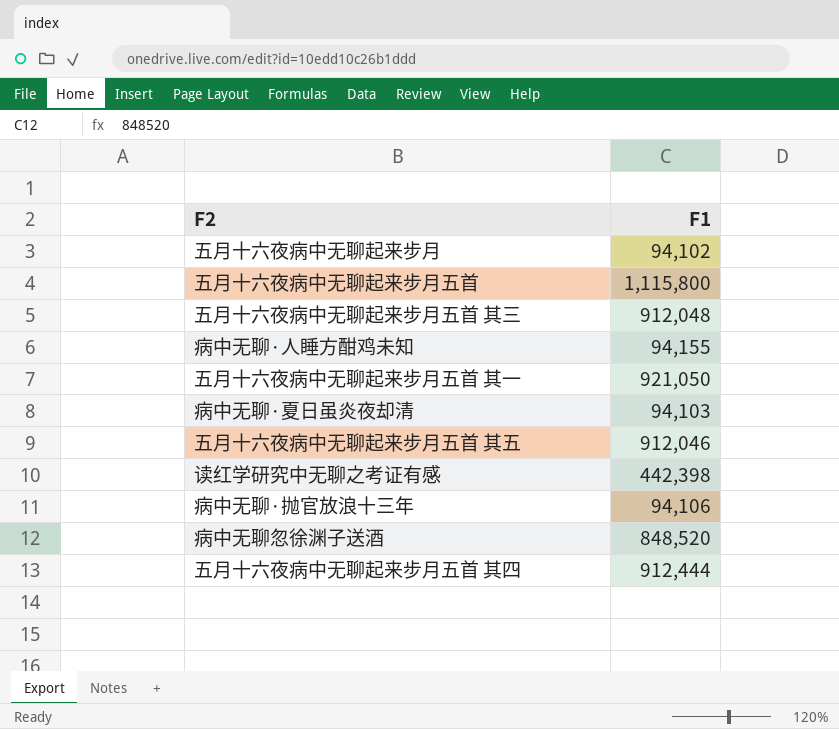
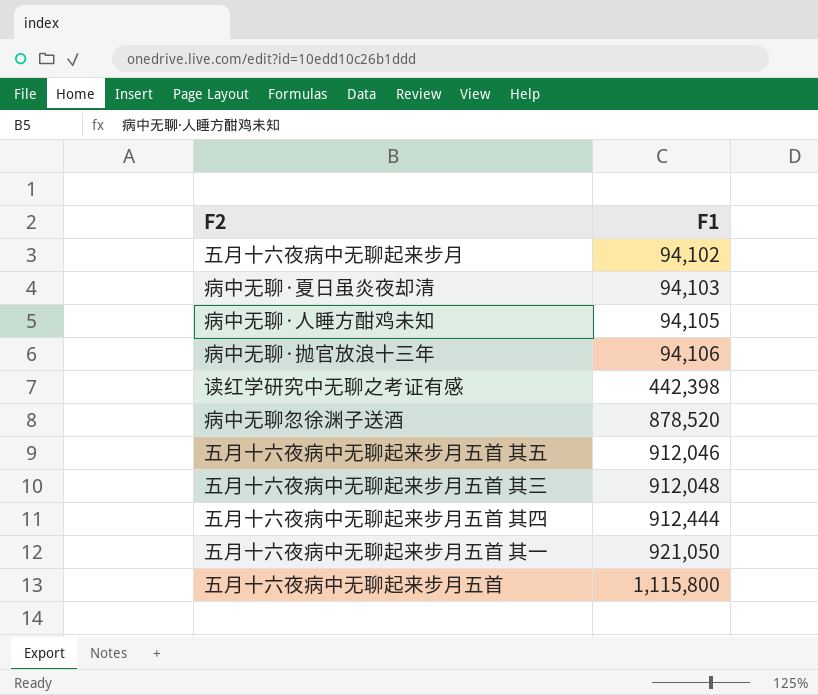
row order: none -> F1 ascending
病中无聊·人睡方酣鸡未知 | F1: 94,155 -> 94,105
病中无聊忽徐渊子送酒 | F1: 848,520 -> 878,520

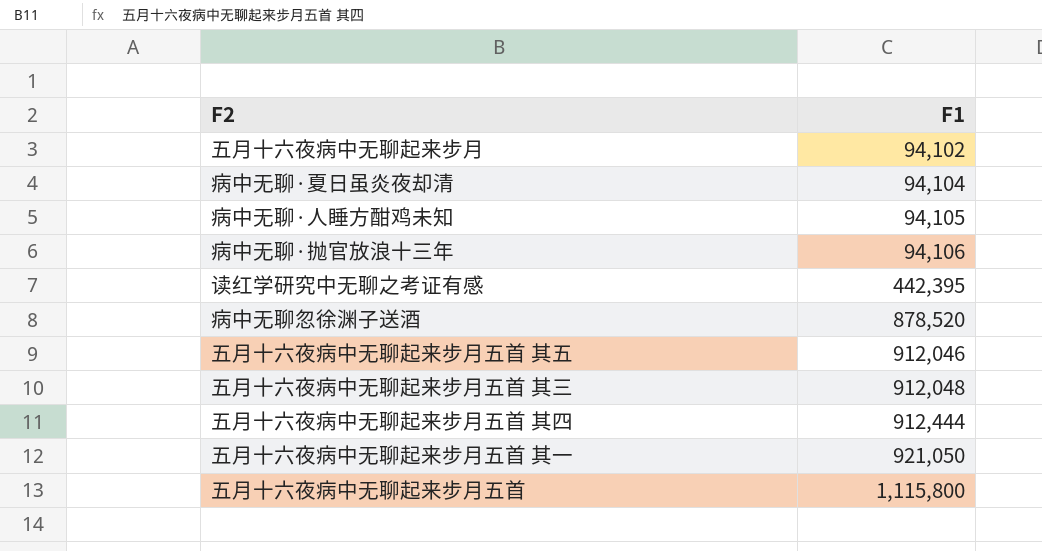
病中无聊·夏日虽炎夜却清 | F1: 94,103 -> 94,104
读红学研究中无聊之考证有感 | F1: 442,398 -> 442,395

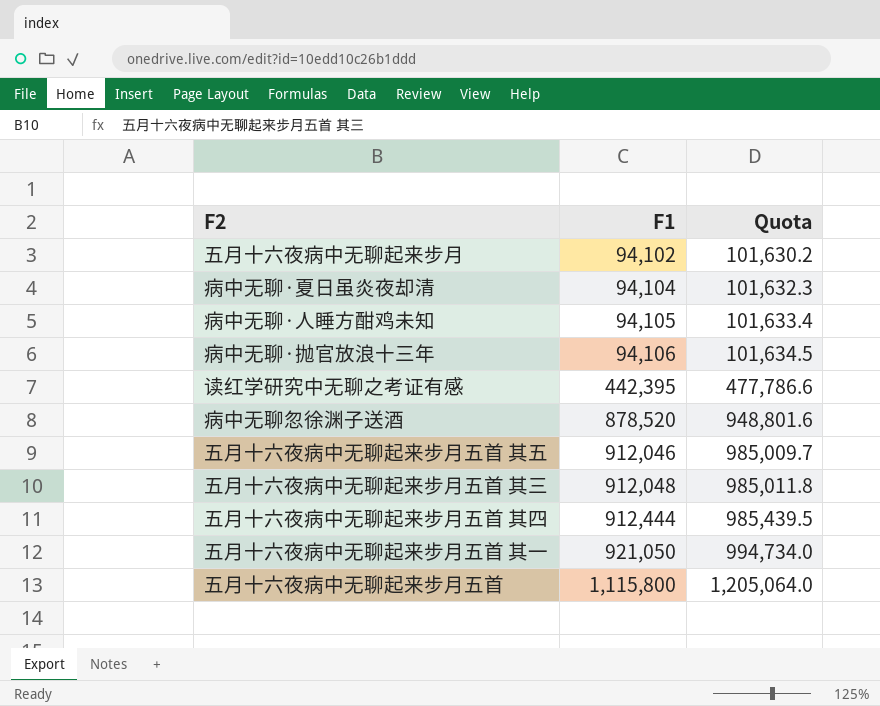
column Quota | formula: none -> [F1] * 1.08

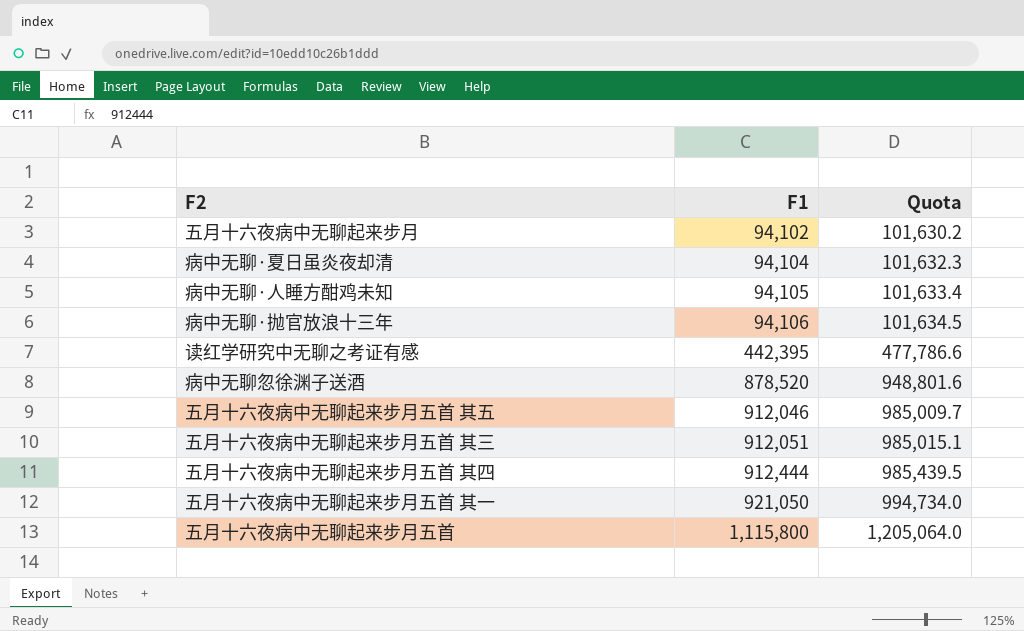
五月十六夜病中无聊起来步月五首 其三 | F1: 912,048 -> 912,051
五月十六夜病中无聊起来步月五首 其三 | Quota: 985,011.8 -> 985,015.1

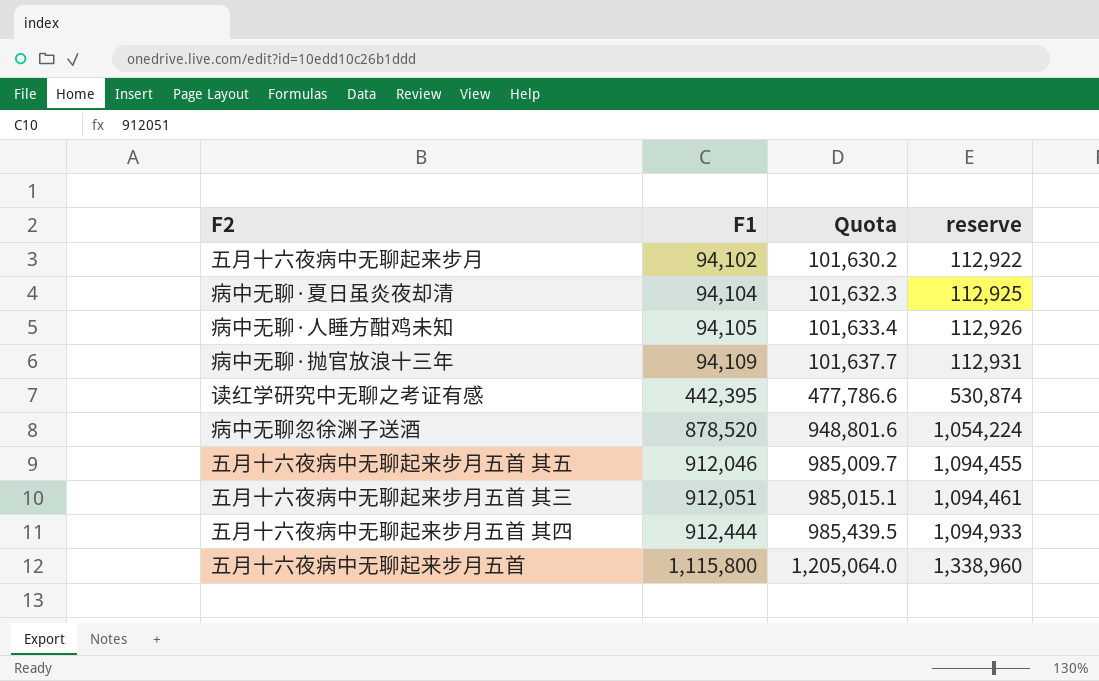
column reserve | formula: none -> [F1] * 1.2
row 五月十六夜病中无聊起来步月五首 其一: 921,050 | 994,734.0 -> none
病中无聊·抛官放浪十三年 | F1: 94,106 -> 94,109
病中无聊·抛官放浪十三年 | Quota: 101,634.5 -> 101,637.7

